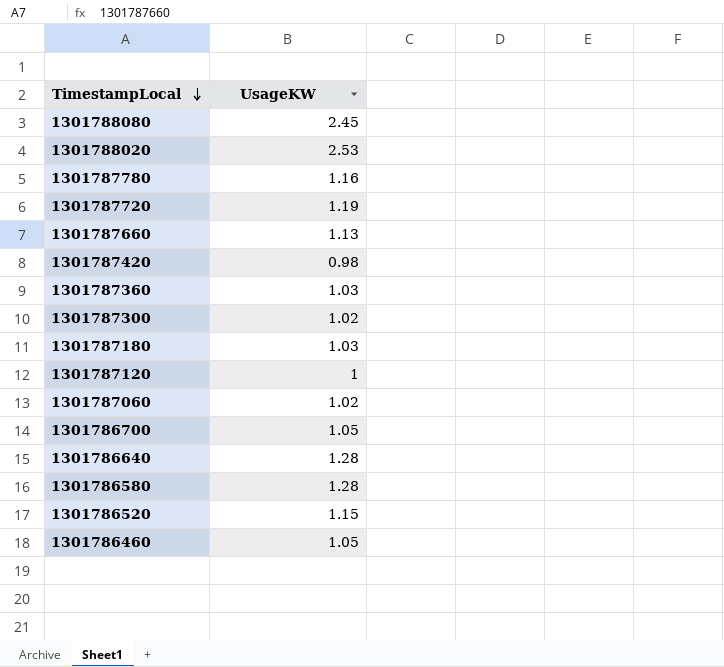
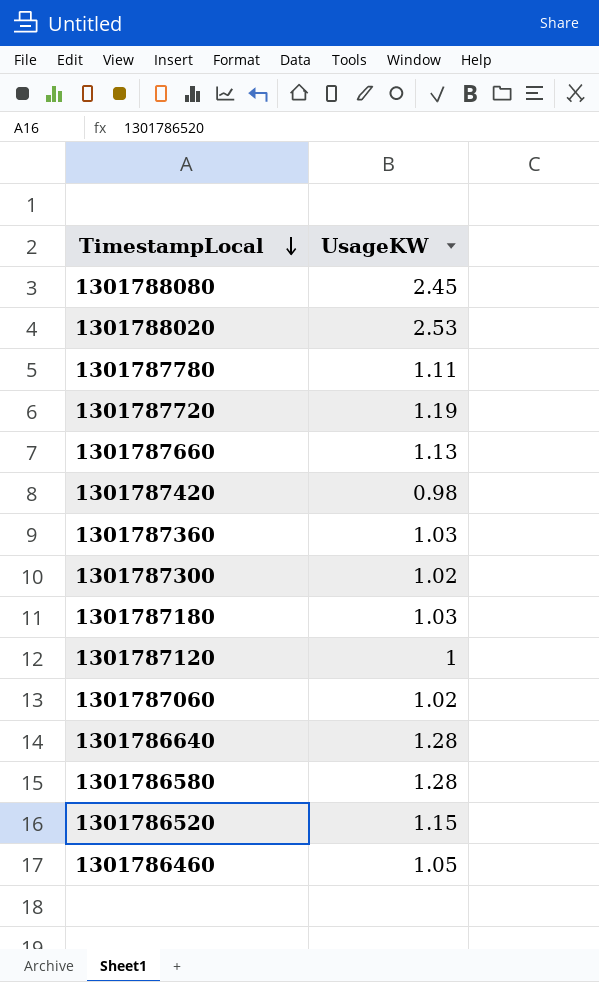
row 1301786700: 1.05 -> none
1301787780 | UsageKW: 1.16 -> 1.11

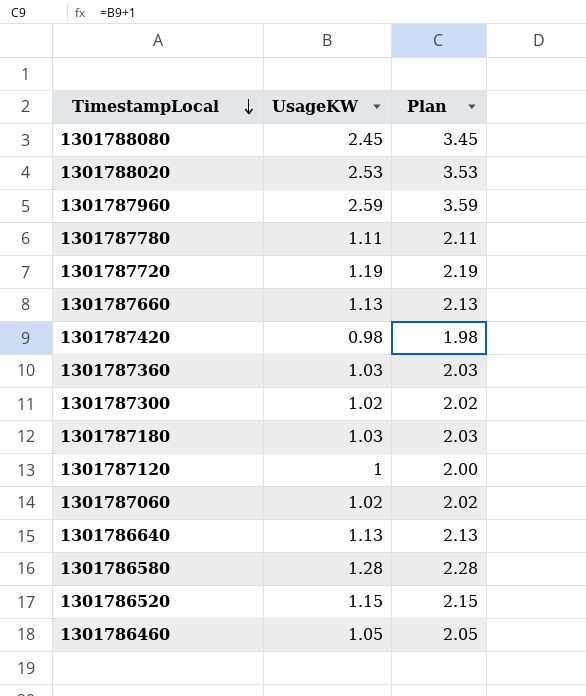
column Plan | formula: none -> [UsageKW] + 1
row 1301787960: none -> 2.59 | 3.59
1301786640 | UsageKW: 1.28 -> 1.13

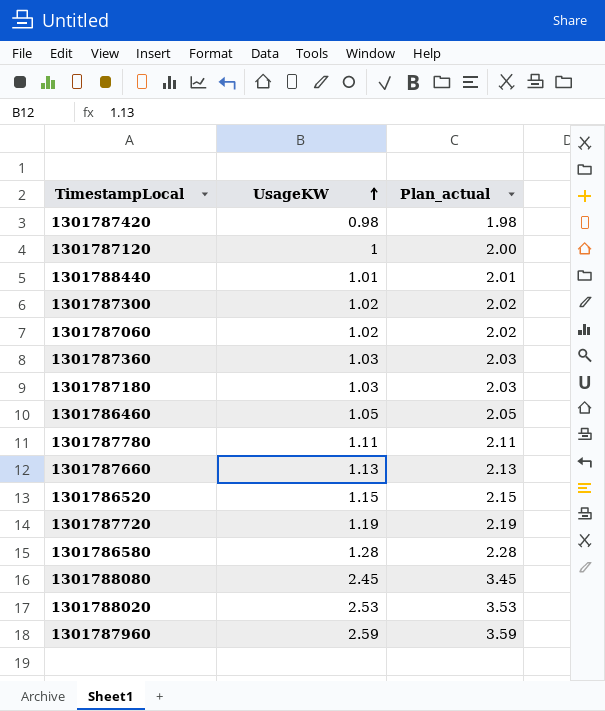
row order: TimestampLocal descending -> UsageKW ascending
column name: Plan -> Plan_actual
row 1301786640: 1.13 | 2.13 -> none
row 1301788440: none -> 1.01 | 2.01

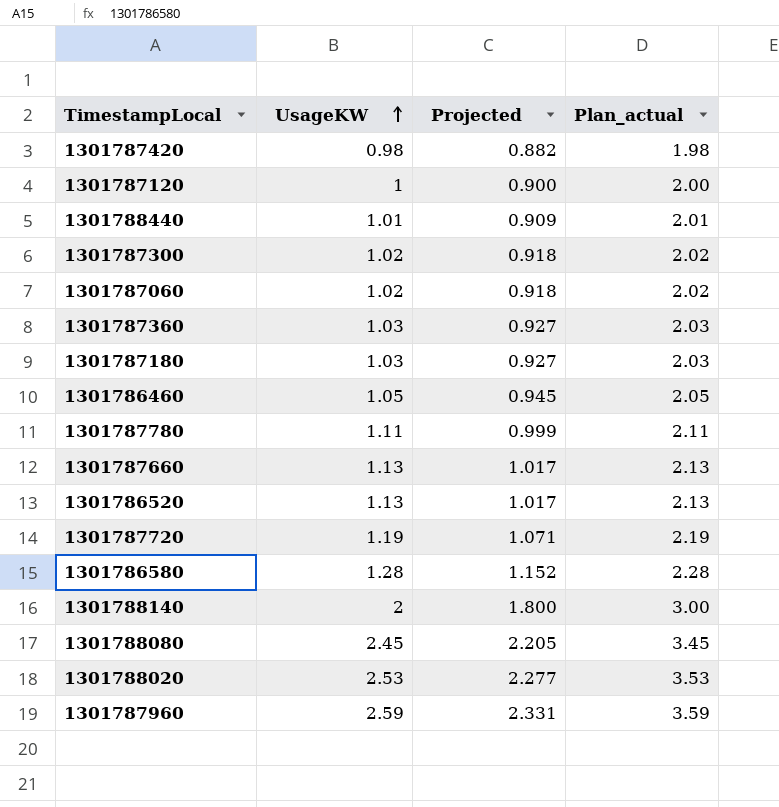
column Projected | formula: none -> [UsageKW] * 0.9
1301786520 | UsageKW: 1.15 -> 1.13
1301786520 | Plan_actual: 2.15 -> 2.13
row 1301788140: none -> 2 | 1.800 | 3.00

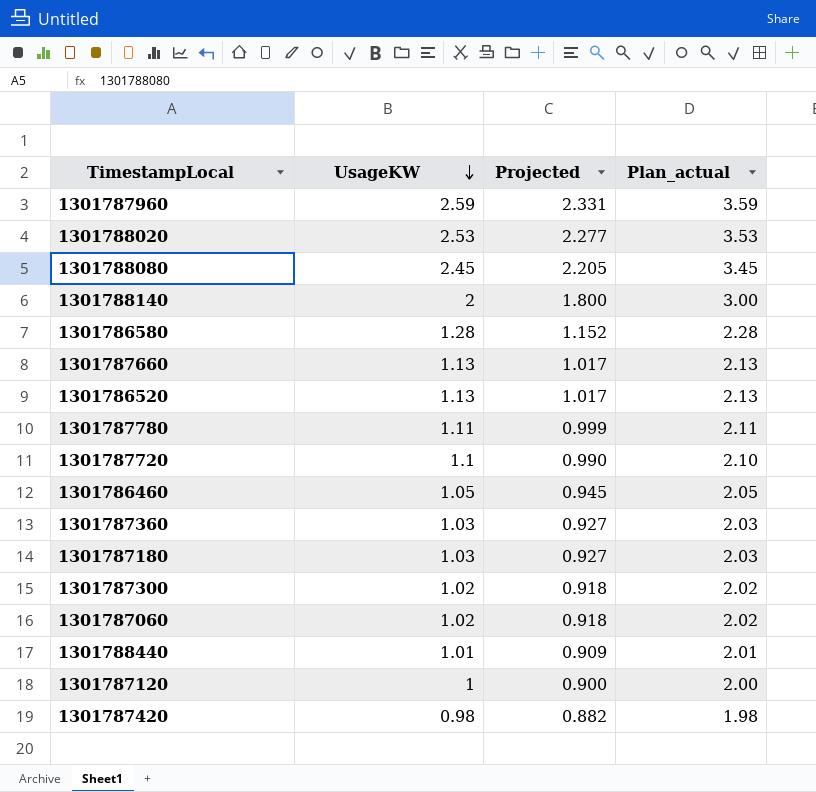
row order: UsageKW ascending -> UsageKW descending
1301787720 | UsageKW: 1.19 -> 1.1
1301787720 | Projected: 1.071 -> 0.990
1301787720 | Plan_actual: 2.19 -> 2.10

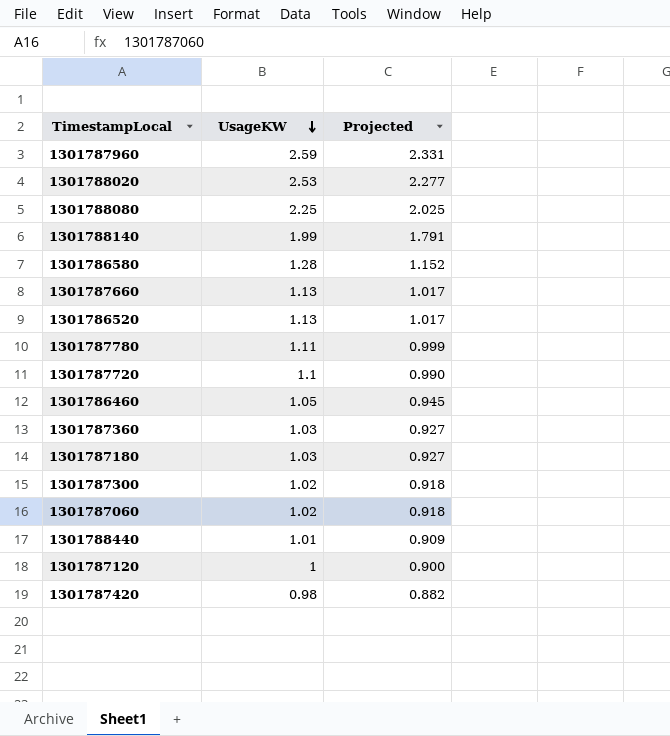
column Plan_actual | formula: [UsageKW] + 1 -> none
1301788080 | UsageKW: 2.45 -> 2.25
1301788080 | Projected: 2.205 -> 2.025
1301788140 | UsageKW: 2 -> 1.99
1301788140 | Projected: 1.800 -> 1.791

